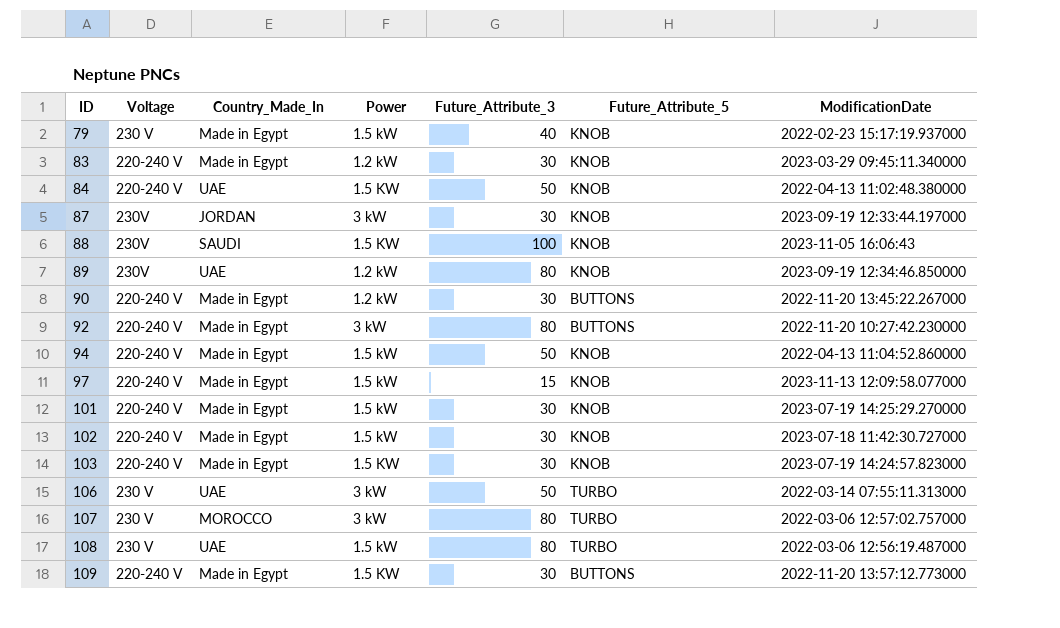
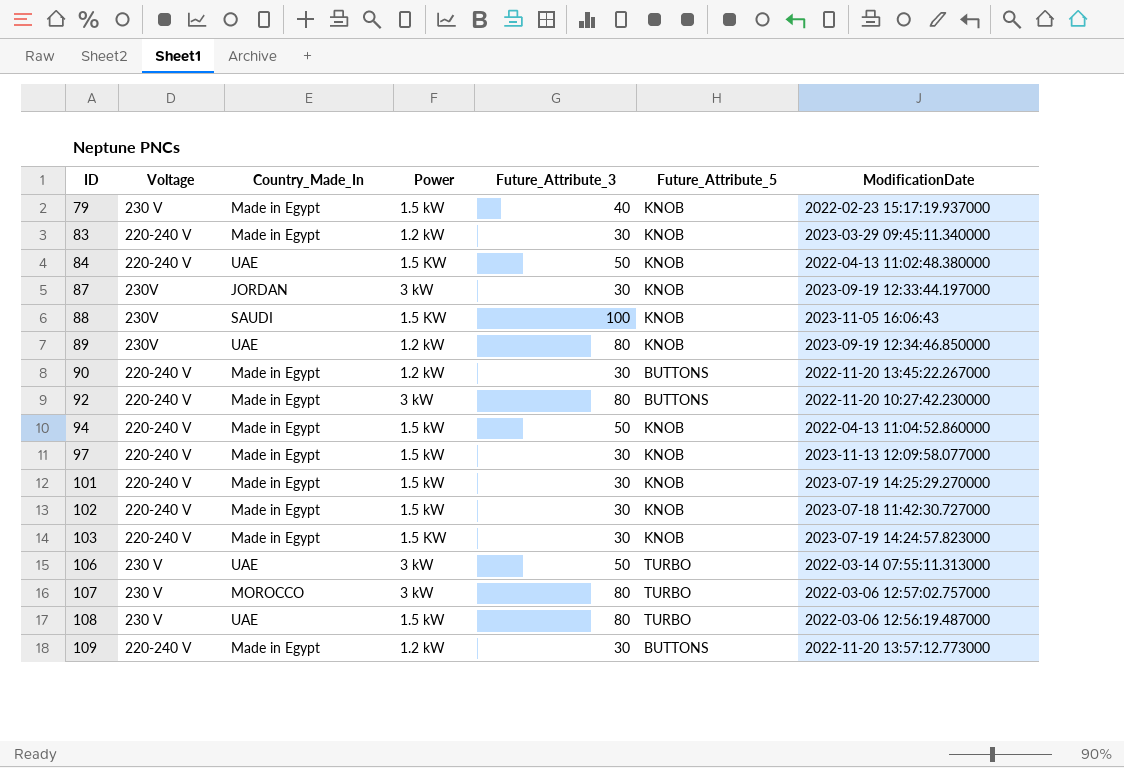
97 | Future_Attribute_3: 15 -> 30
109 | Power: 1.5 KW -> 1.2 kW

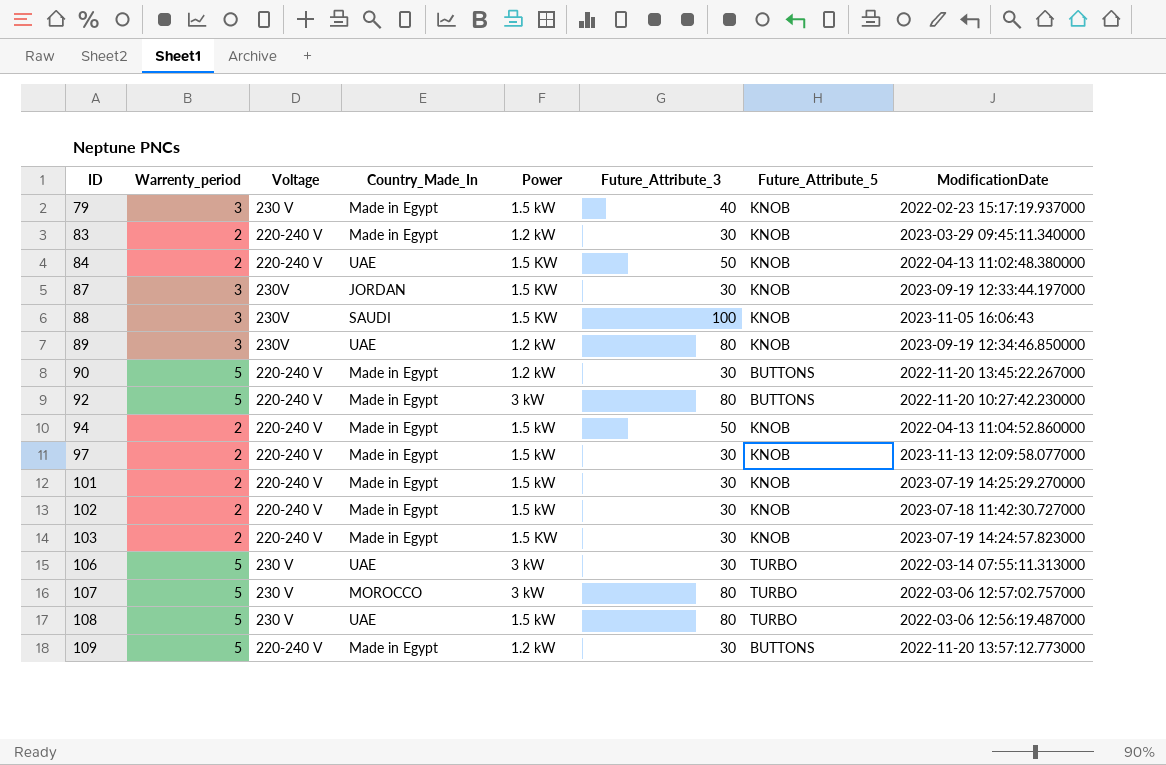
column Warrenty_period | position: none -> 2
87 | Power: 3 kW -> 1.5 KW
106 | Future_Attribute_3: 50 -> 30

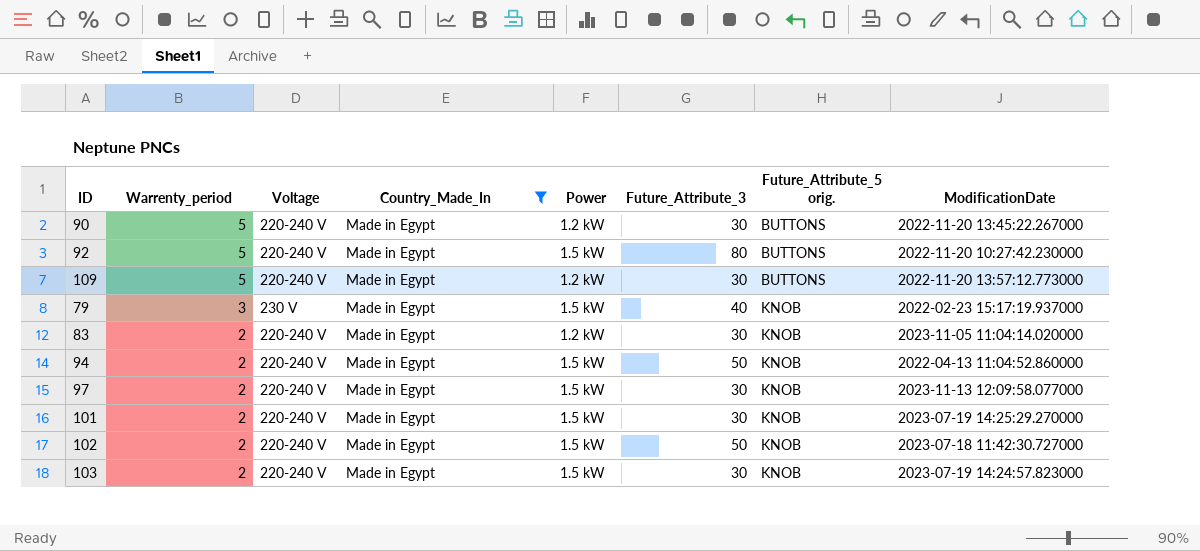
filter: none -> Country_Made_In = Made in Egypt
row order: ID ascending -> Warrenty_period descending
column name: Future_Attribute_5 -> Future_Attribute_5 orig.
92 | Power: 3 kW -> 1.5 kW
83 | ModificationDate: 2023-03-29 09:45:11.340000 -> 2023-11-05 11:04:14.020000
102 | Future_Attribute_3: 30 -> 50
103 | Power: 1.5 KW -> 1.5 kW

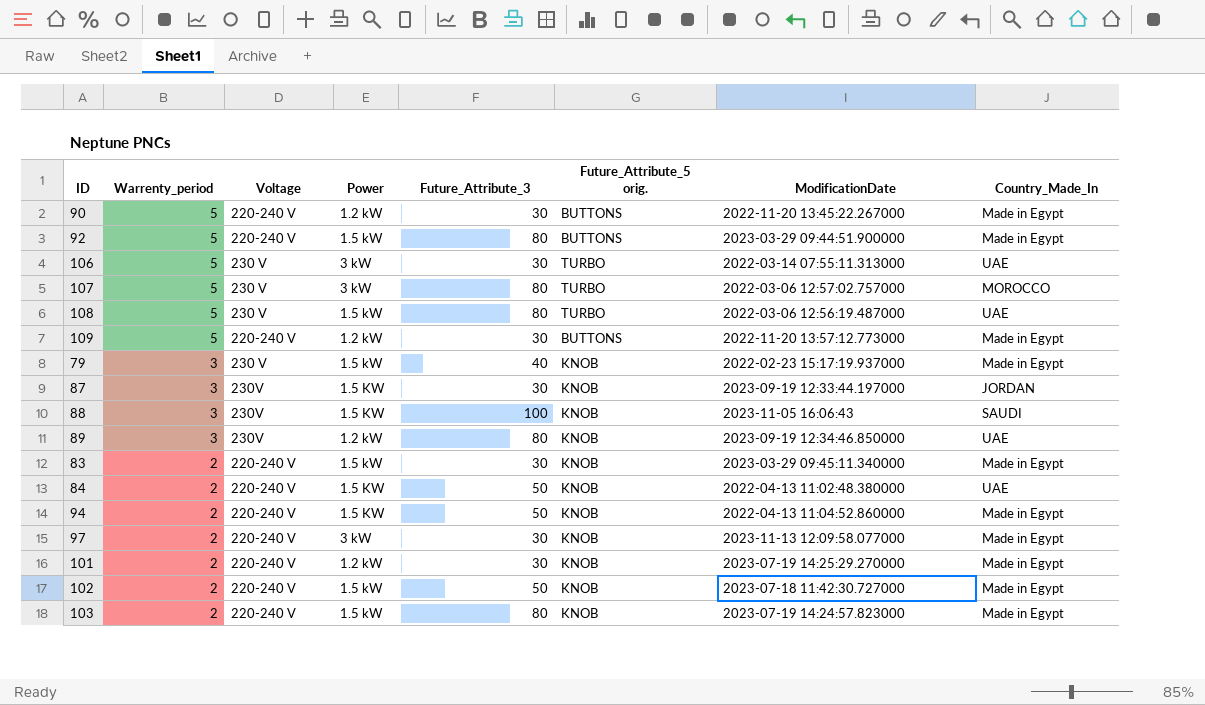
filter: Country_Made_In = Made in Egypt -> none
column Country_Made_In | position: 4 -> 8
92 | ModificationDate: 2022-11-20 10:27:42.230000 -> 2023-03-29 09:44:51.900000
83 | Power: 1.2 kW -> 1.5 kW
83 | ModificationDate: 2023-11-05 11:04:14.020000 -> 2023-03-29 09:45:11.340000
94 | Power: 1.5 kW -> 1.5 KW
97 | Power: 1.5 kW -> 3 kW
101 | Power: 1.5 kW -> 1.2 kW
103 | Future_Attribute_3: 30 -> 80

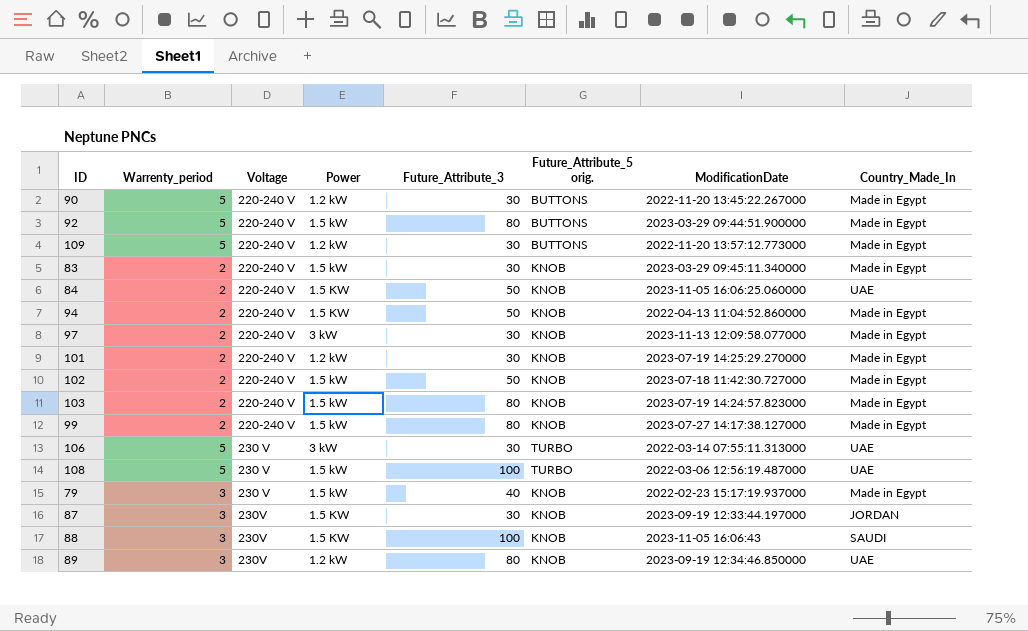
row order: Warrenty_period descending -> Voltage ascending
row 107: 5 | 230 V | 3 kW | 80 | TURBO | 2022-03-06 12:57:02.757000 | MOROCCO -> none
84 | ModificationDate: 2022-04-13 11:02:48.380000 -> 2023-11-05 16:06:25.060000
row 99: none -> 2 | 220-240 V | 1.5 kW | 80 | KNOB | 2023-07-27 14:17:38.127000 | Made in Egypt
108 | Future_Attribute_3: 80 -> 100

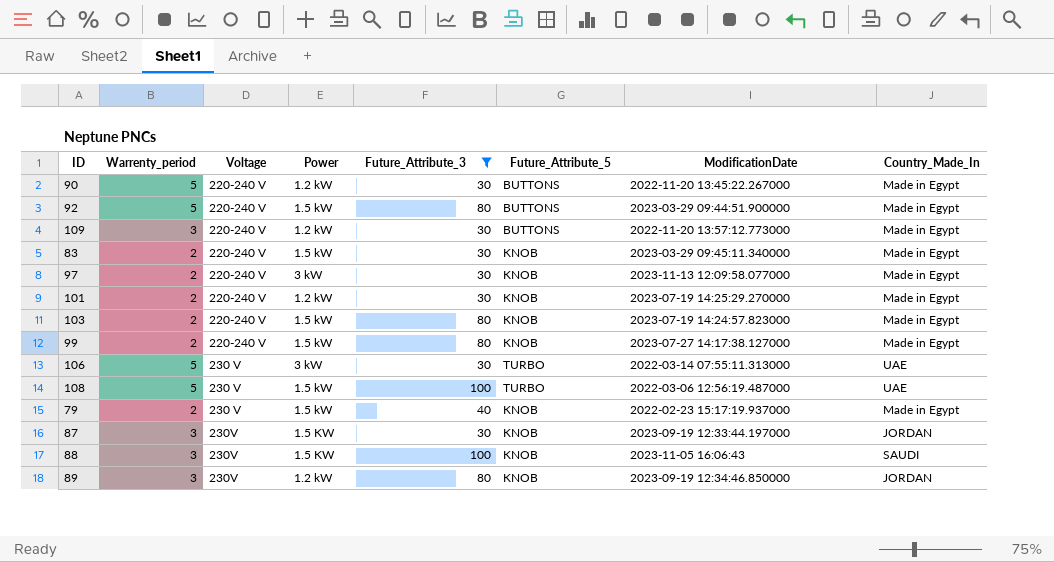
filter: none -> Future_Attribute_3 != 50
column name: Future_Attribute_5 orig. -> Future_Attribute_5
109 | Warrenty_period: 5 -> 3
79 | Warrenty_period: 3 -> 2
89 | Country_Made_In: UAE -> JORDAN

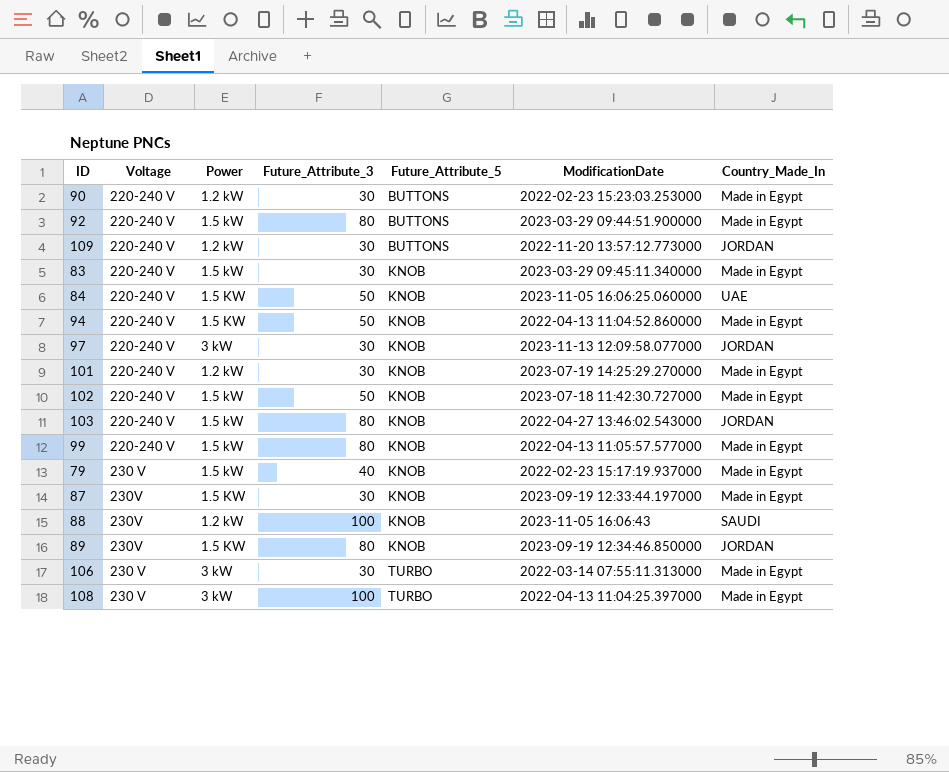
filter: Future_Attribute_3 != 50 -> none
row order: Voltage ascending -> Future_Attribute_5 ascending
column Warrenty_period | position: 2 -> none
90 | ModificationDate: 2022-11-20 13:45:22.267000 -> 2022-02-23 15:23:03.253000
109 | Country_Made_In: Made in Egypt -> JORDAN
97 | Country_Made_In: Made in Egypt -> JORDAN
103 | ModificationDate: 2023-07-19 14:24:57.823000 -> 2022-04-27 13:46:02.543000
103 | Country_Made_In: Made in Egypt -> JORDAN
99 | ModificationDate: 2023-07-27 14:17:38.127000 -> 2022-04-13 11:05:57.577000
87 | Country_Made_In: JORDAN -> Made in Egypt
88 | Power: 1.5 KW -> 1.2 kW
89 | Power: 1.2 kW -> 1.5 KW
106 | Country_Made_In: UAE -> Made in Egypt
108 | Power: 1.5 kW -> 3 kW
108 | ModificationDate: 2022-03-06 12:56:19.487000 -> 2022-04-13 11:04:25.397000
108 | Country_Made_In: UAE -> Made in Egypt

